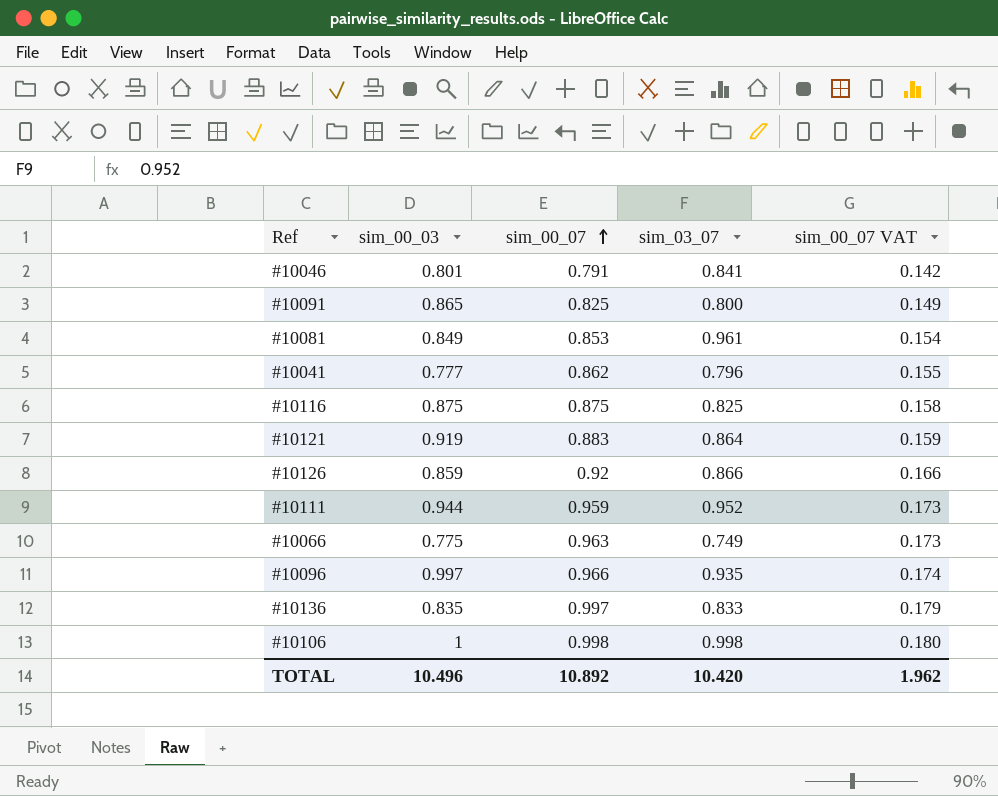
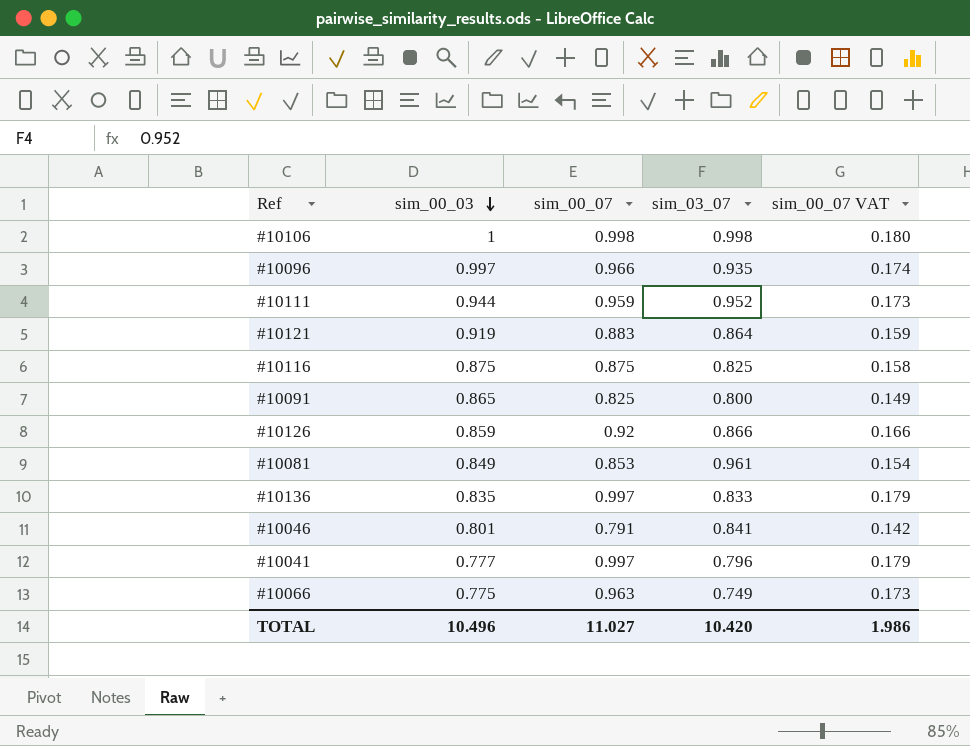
row order: sim_00_07 ascending -> sim_00_03 descending
#10041 | sim_00_07: 0.862 -> 0.997
#10041 | sim_00_07 VAT: 0.155 -> 0.179
TOTAL | sim_00_07: 10.892 -> 11.027
TOTAL | sim_00_07 VAT: 1.962 -> 1.986

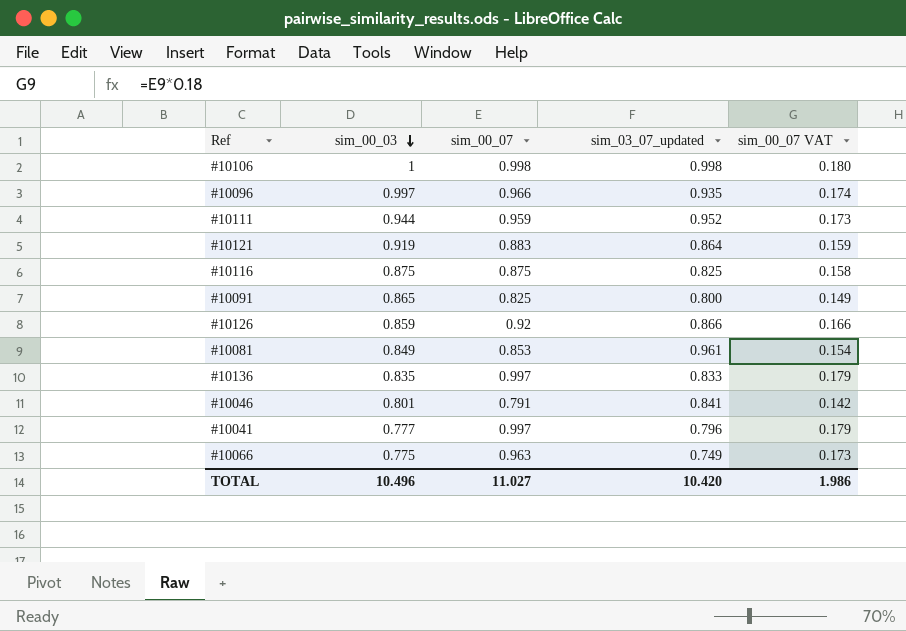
column name: sim_03_07 -> sim_03_07_updated

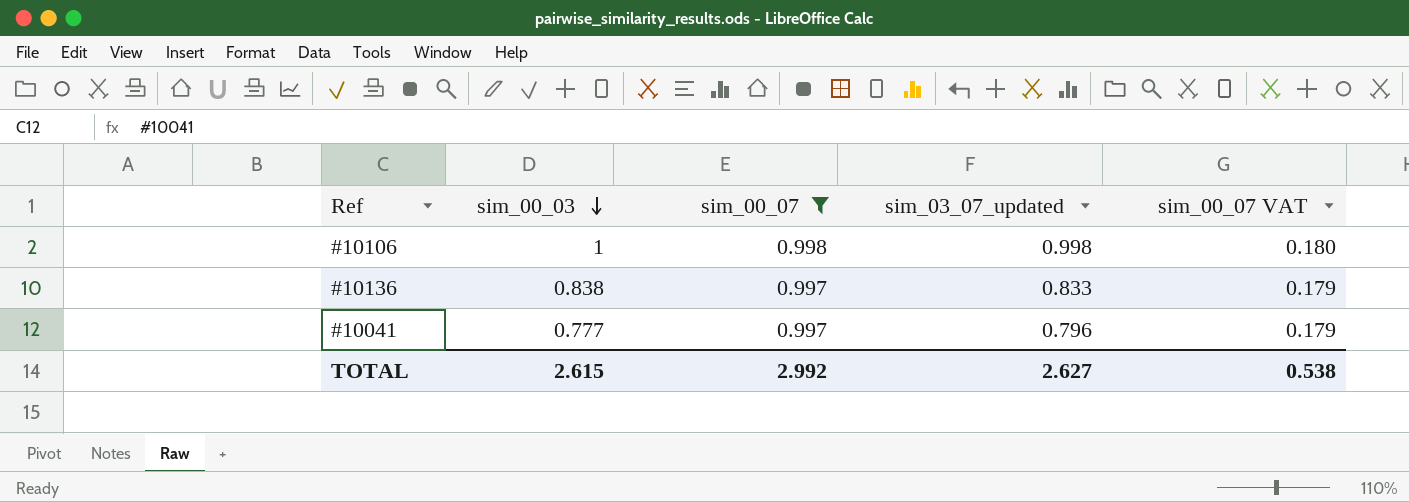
filter: none -> sim_00_07 >= 0.997
#10136 | sim_00_03: 0.835 -> 0.838
TOTAL | sim_00_03: 10.496 -> 2.615
TOTAL | sim_00_07: 11.027 -> 2.992
TOTAL | sim_03_07_updated: 10.420 -> 2.627
TOTAL | sim_00_07 VAT: 1.986 -> 0.538

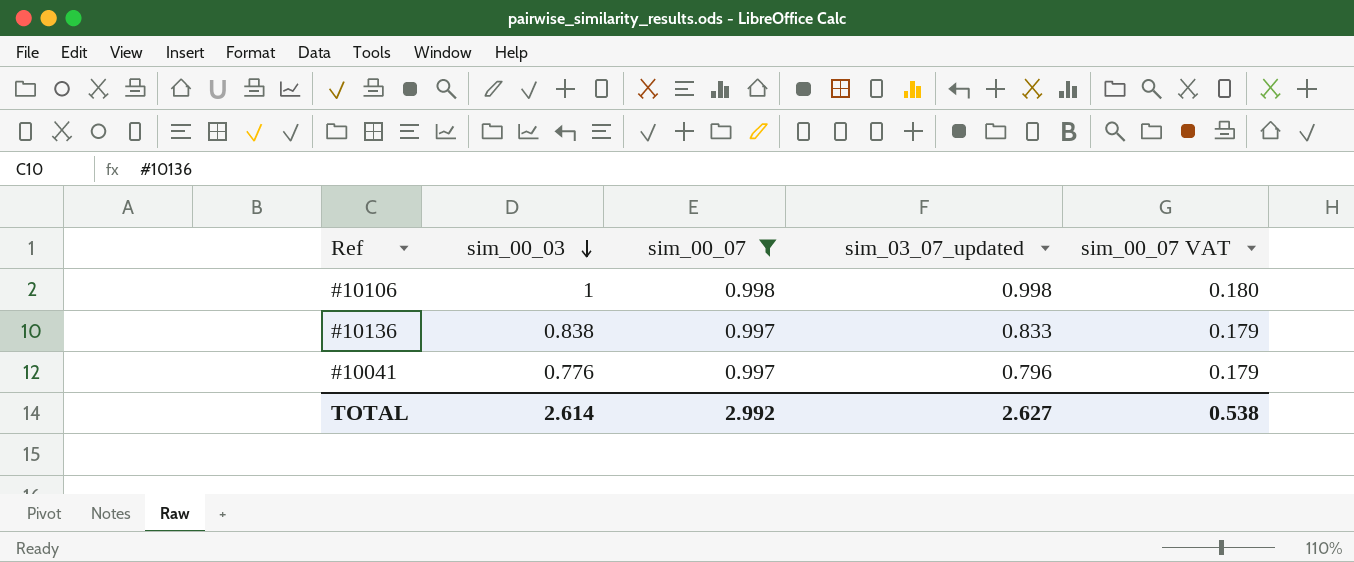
#10041 | sim_00_03: 0.777 -> 0.776
TOTAL | sim_00_03: 2.615 -> 2.614

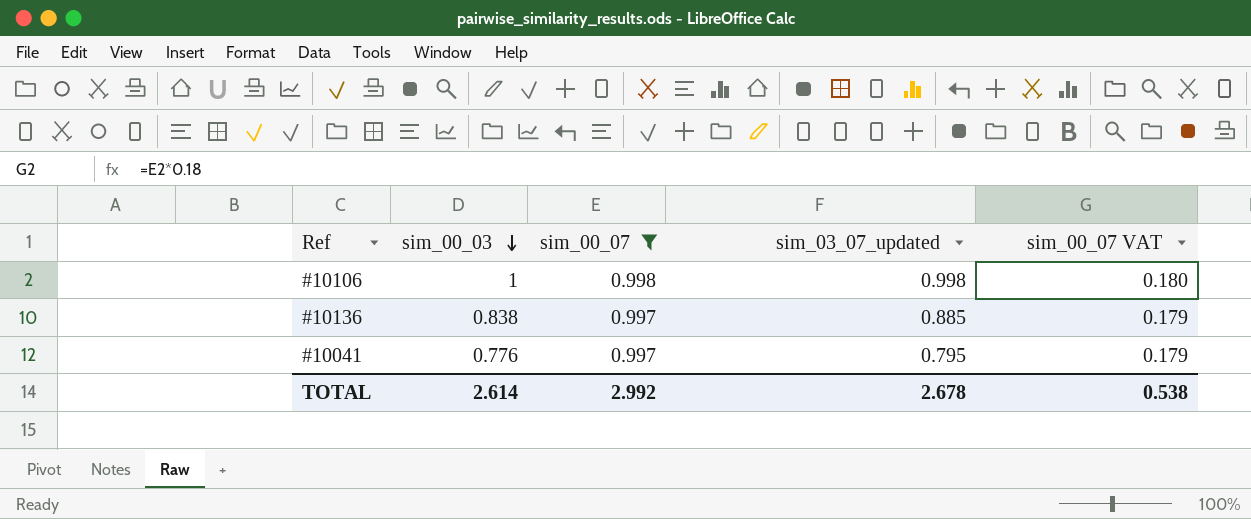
#10136 | sim_03_07_updated: 0.833 -> 0.885
#10041 | sim_03_07_updated: 0.796 -> 0.795
TOTAL | sim_03_07_updated: 2.627 -> 2.678

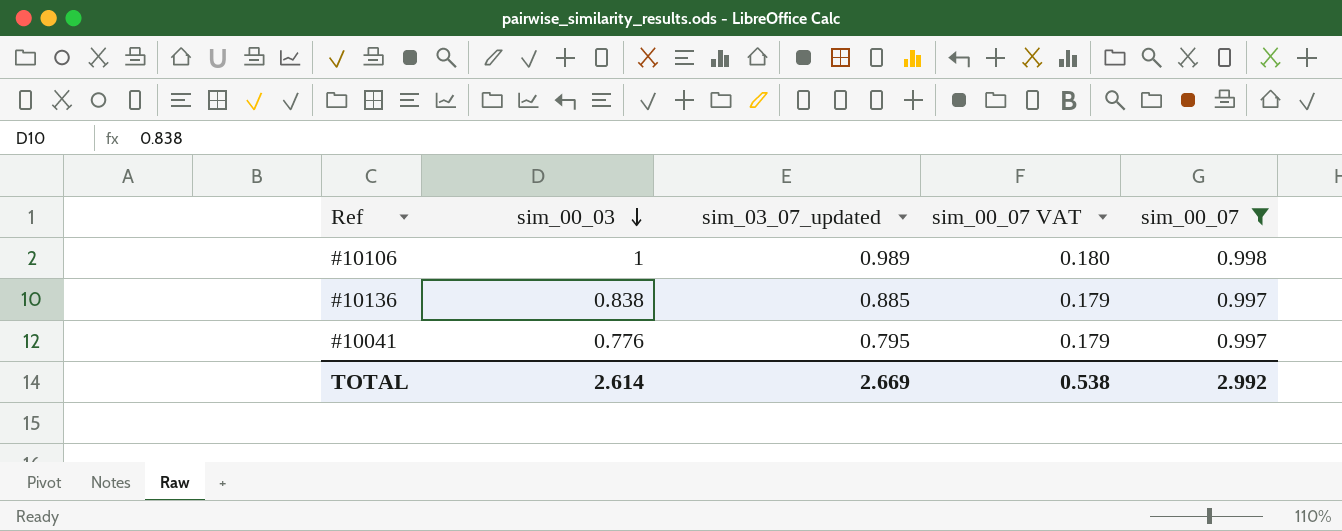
column sim_00_07 | position: 3 -> 5
#10106 | sim_03_07_updated: 0.998 -> 0.989
TOTAL | sim_03_07_updated: 2.678 -> 2.669

